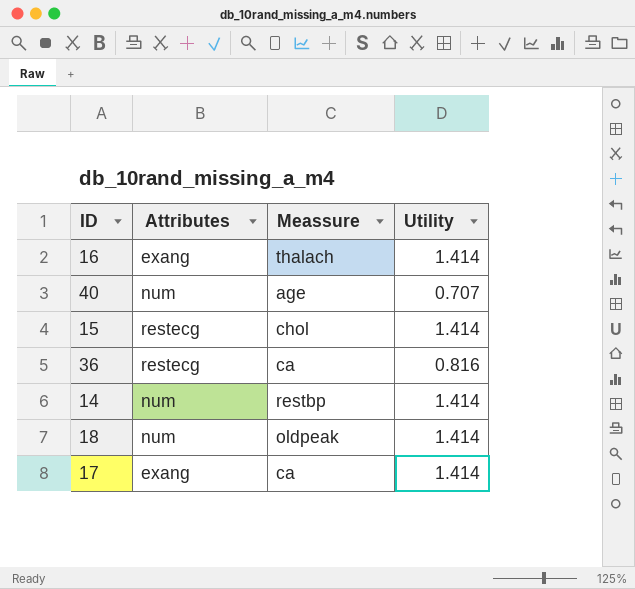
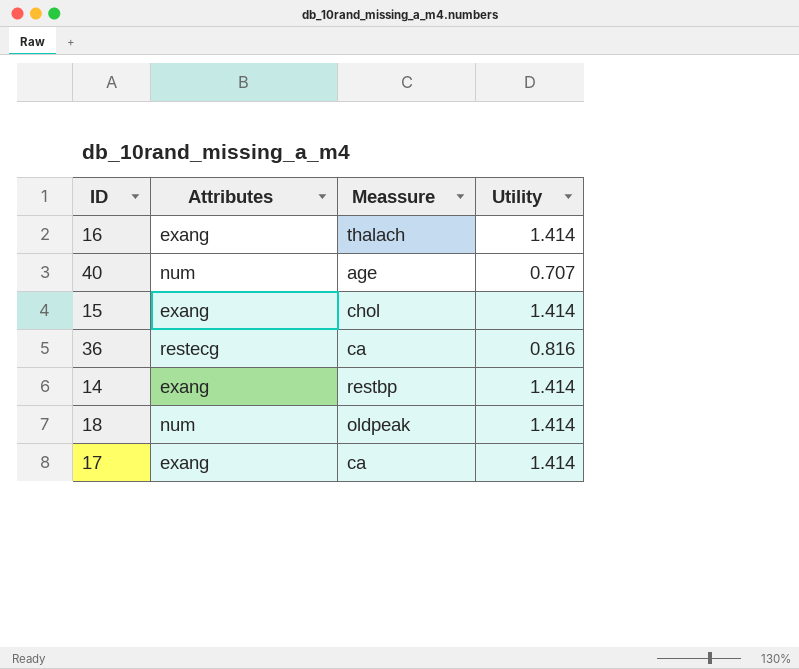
15 | Attributes: restecg -> exang
14 | Attributes: num -> exang

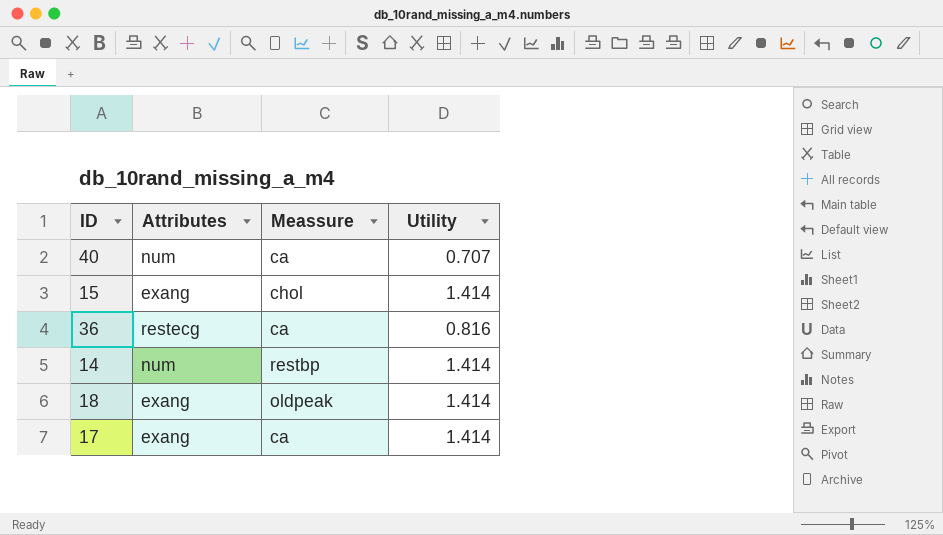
row 16: exang | thalach | 1.414 -> none
40 | Meassure: age -> ca
14 | Attributes: exang -> num
18 | Attributes: num -> exang

